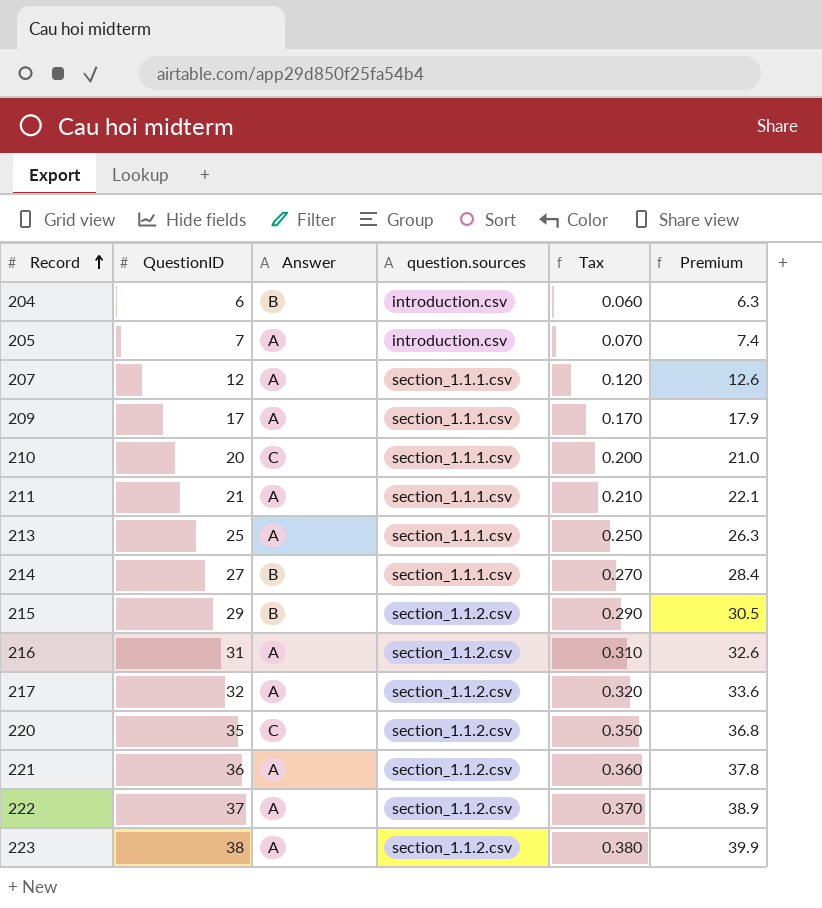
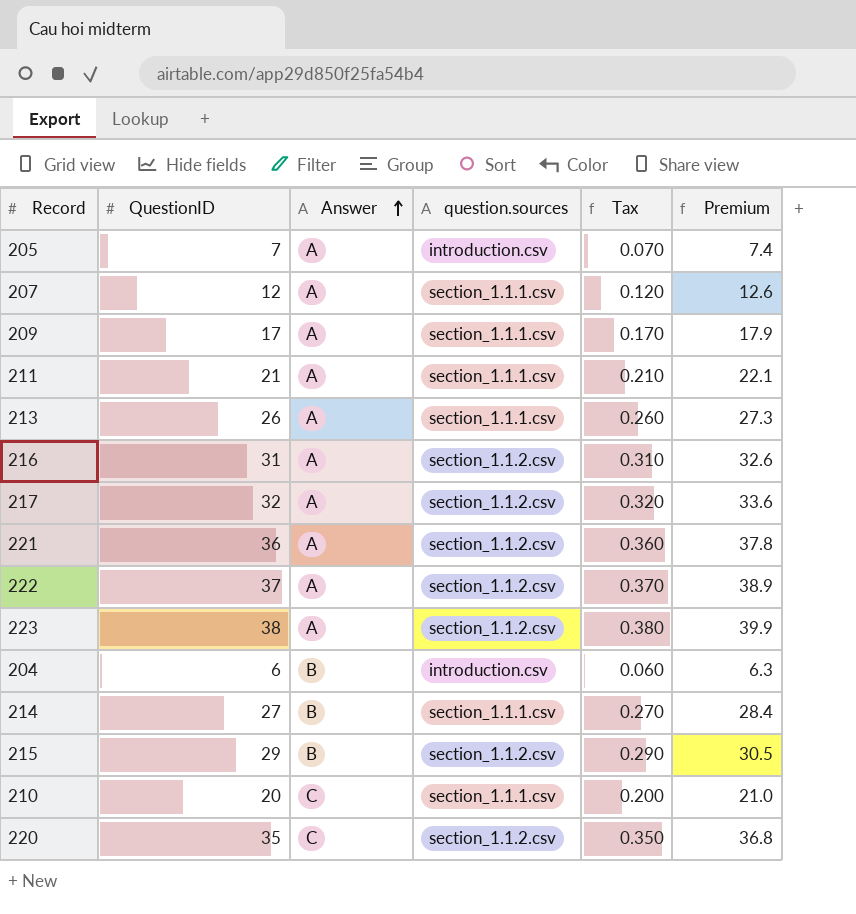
row order: Record ascending -> Answer ascending
213 | QuestionID: 25 -> 26
213 | Tax: 0.250 -> 0.260
213 | Premium: 26.3 -> 27.3

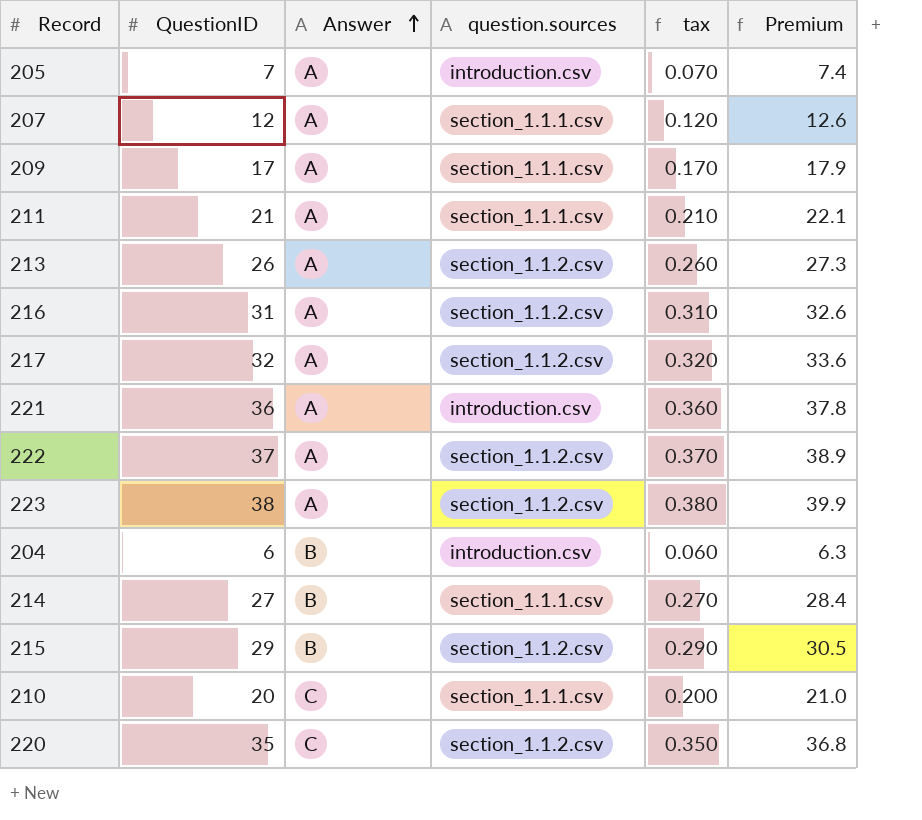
column name: Tax -> tax
213 | question.sources: section_1.1.1.csv -> section_1.1.2.csv
221 | question.sources: section_1.1.2.csv -> introduction.csv

